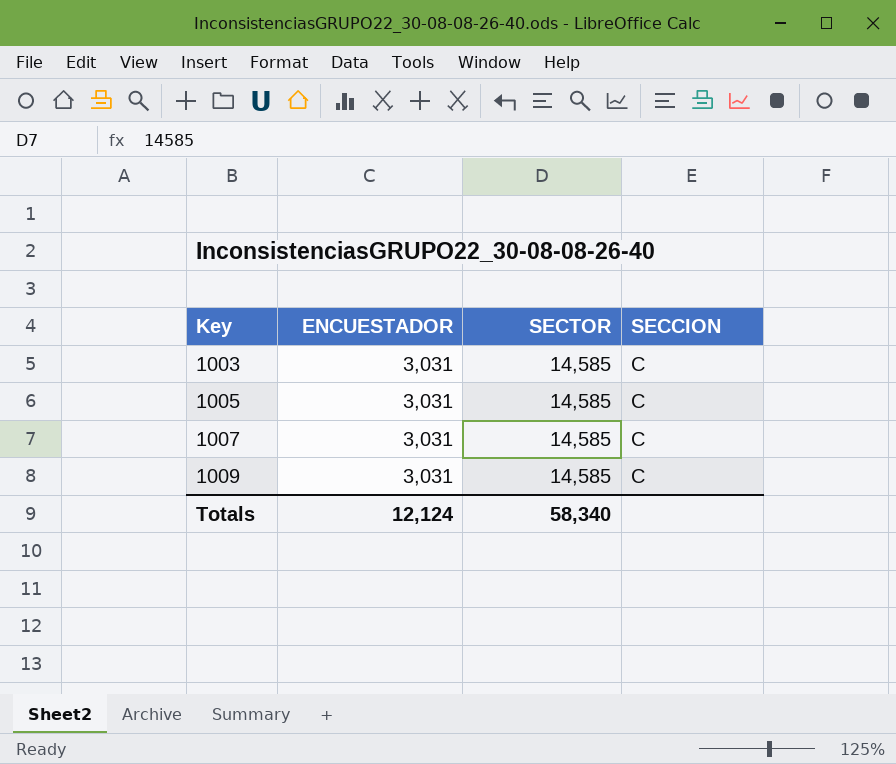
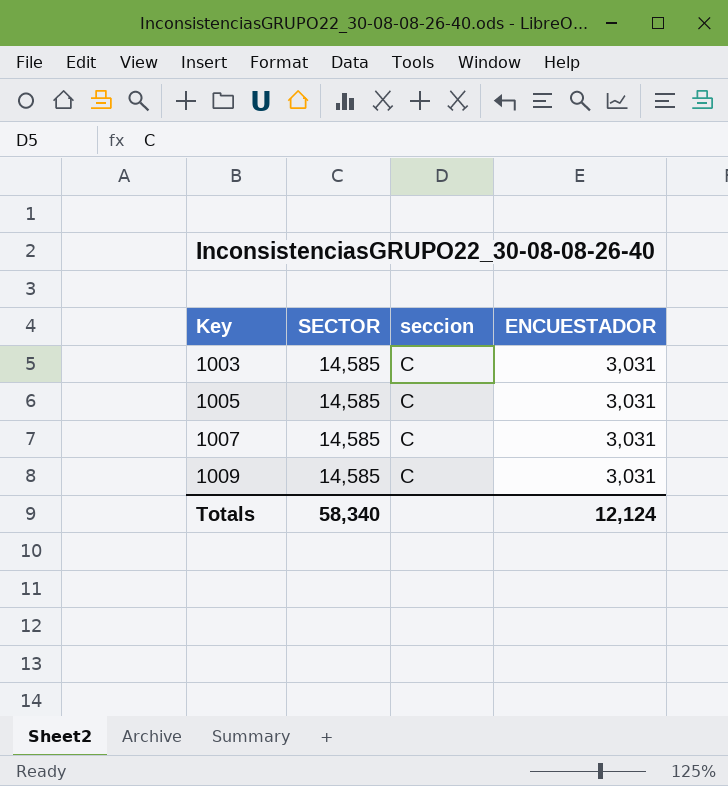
column name: SECCION -> seccion
column ENCUESTADOR | position: 2 -> 4

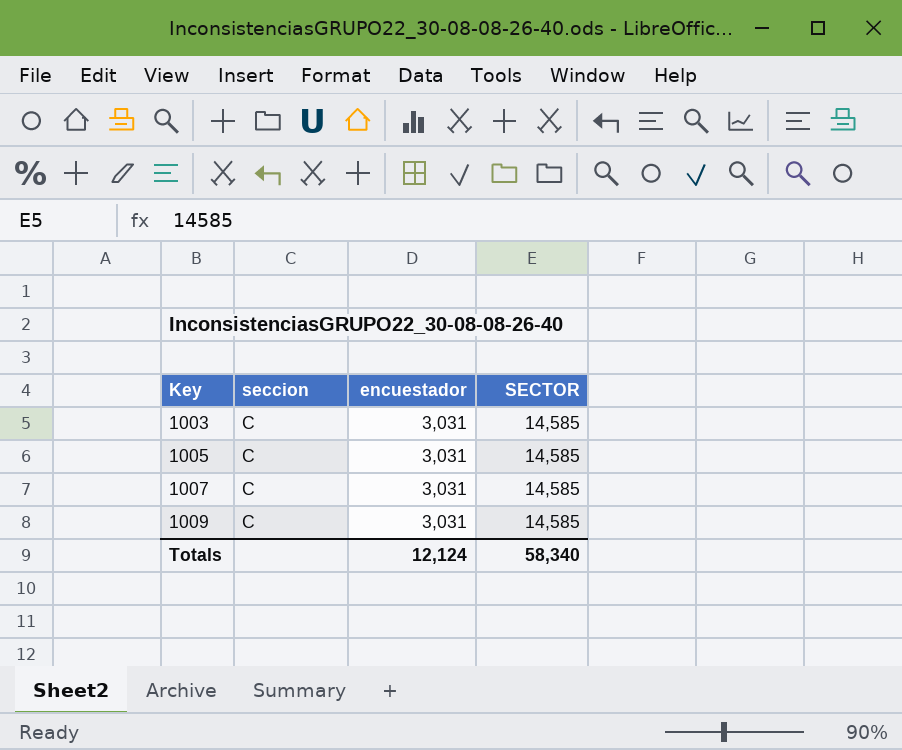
column name: ENCUESTADOR -> encuestador
column SECTOR | position: 2 -> 4

